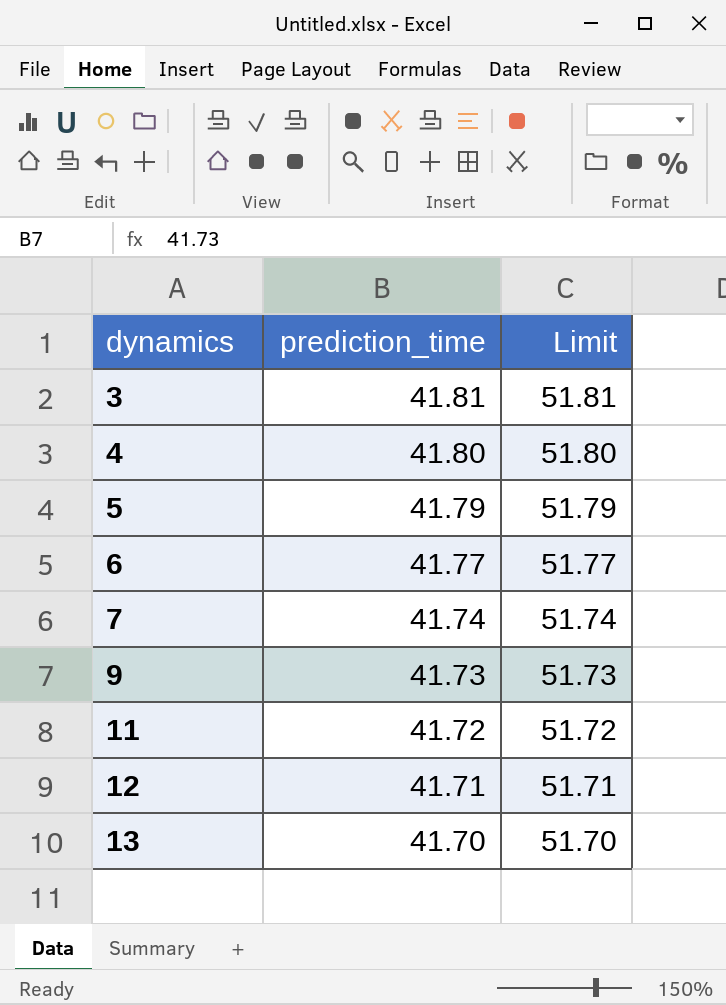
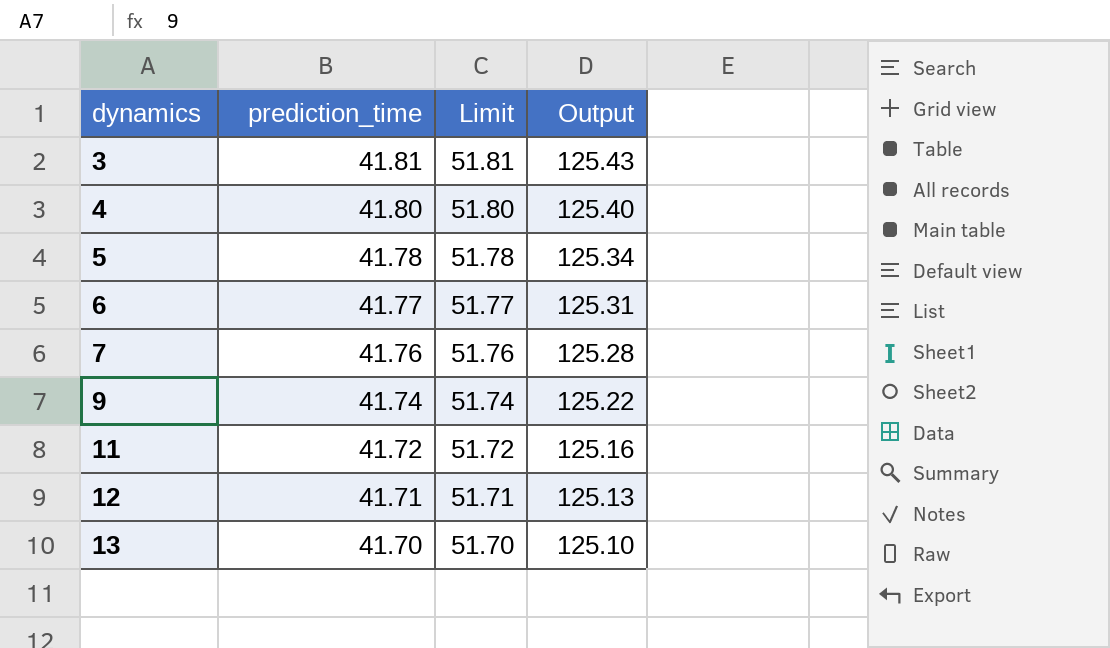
column Output | formula: none -> [prediction_time] * 3
5 | prediction_time: 41.79 -> 41.78
5 | Limit: 51.79 -> 51.78
7 | prediction_time: 41.74 -> 41.76
7 | Limit: 51.74 -> 51.76
9 | prediction_time: 41.73 -> 41.74
9 | Limit: 51.73 -> 51.74

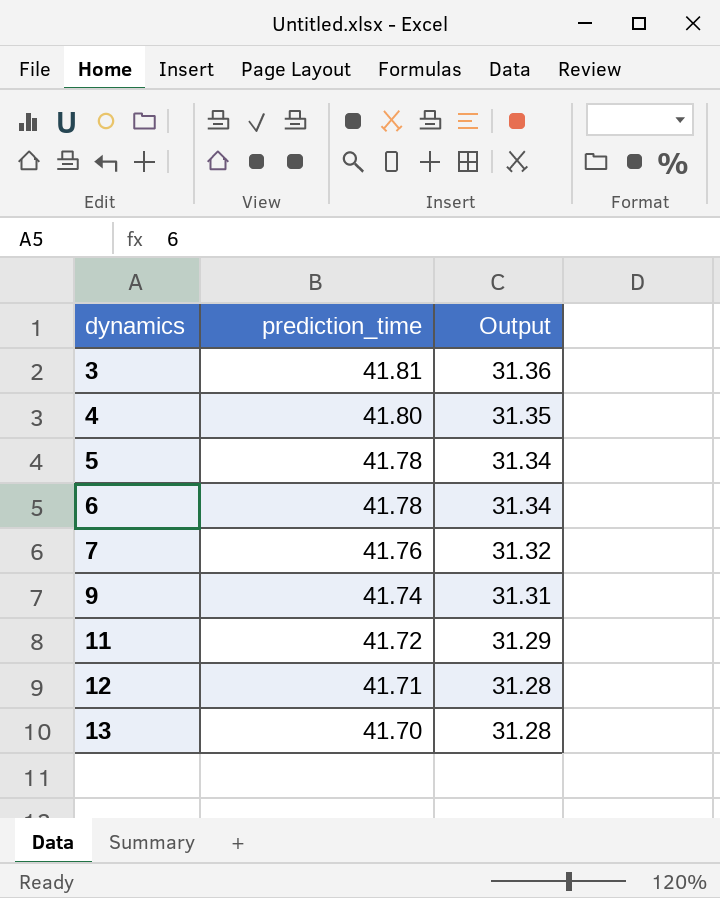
column Limit | formula: [prediction_time] + 10 -> none
column Output | formula: [prediction_time] * 3 -> [prediction_time] * 0.75
6 | prediction_time: 41.77 -> 41.78

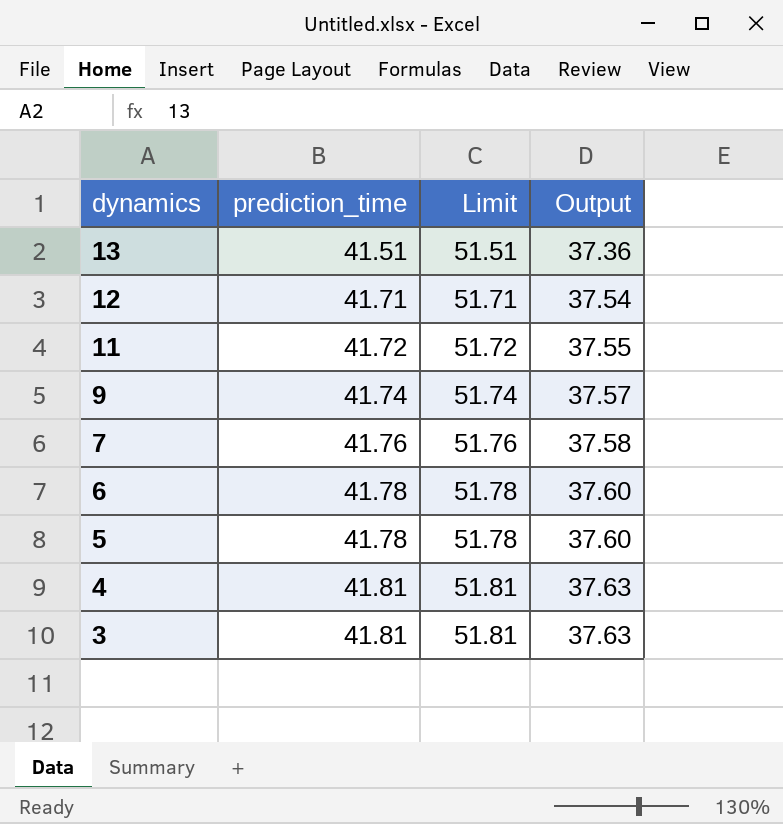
row order: dynamics ascending -> dynamics descending
column Limit | formula: none -> [prediction_time] + 10
column Output | formula: [prediction_time] * 0.75 -> [prediction_time] * 0.9
13 | prediction_time: 41.70 -> 41.51
4 | prediction_time: 41.80 -> 41.81

